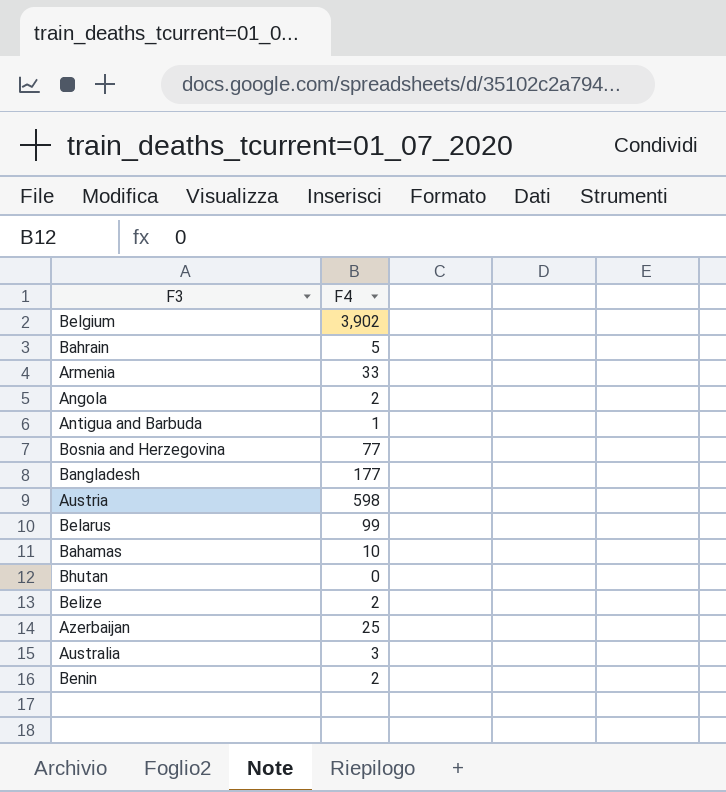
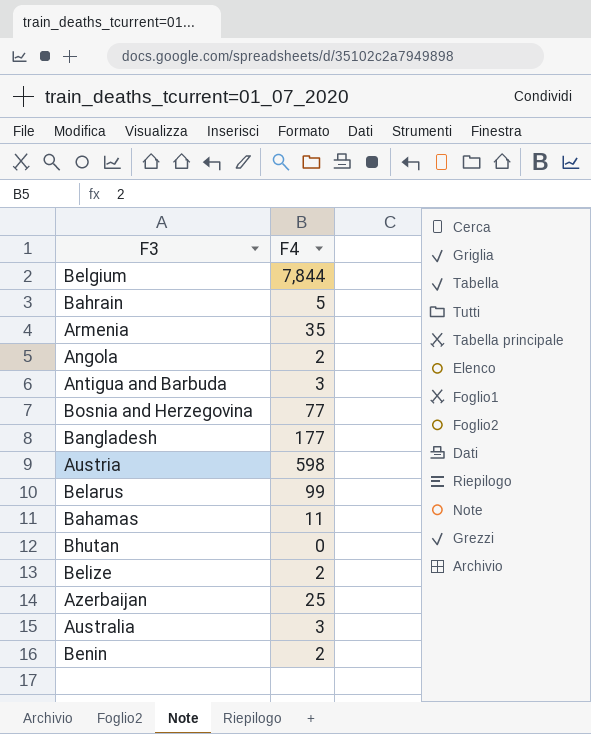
Belgium | F4: 3,902 -> 7,844
Armenia | F4: 33 -> 35
Antigua and Barbuda | F4: 1 -> 3
Bahamas | F4: 10 -> 11

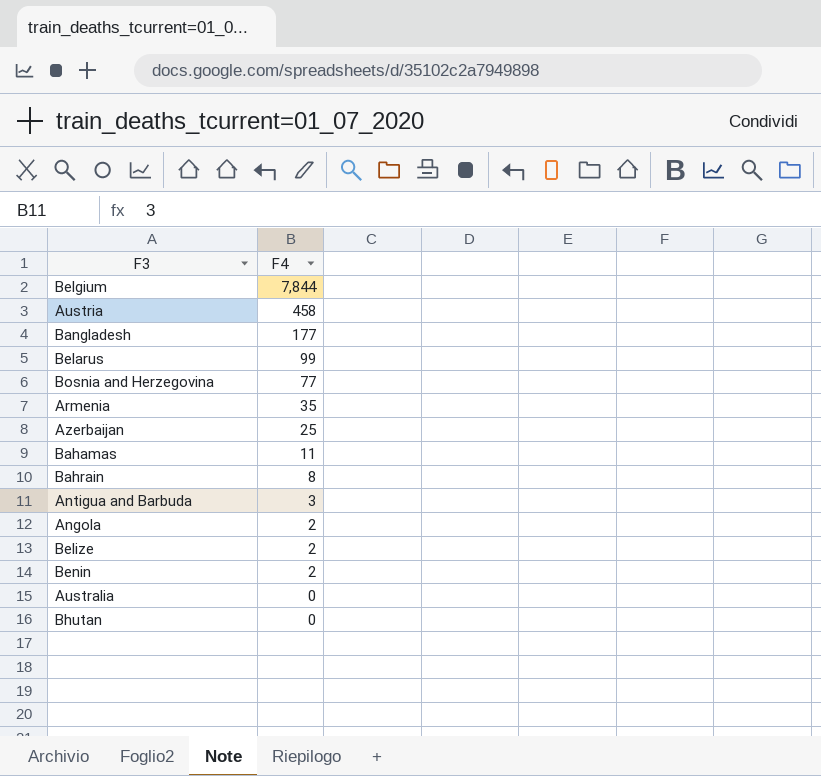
row order: none -> F4 descending
Austria | F4: 598 -> 458
Bahrain | F4: 5 -> 8
Australia | F4: 3 -> 0

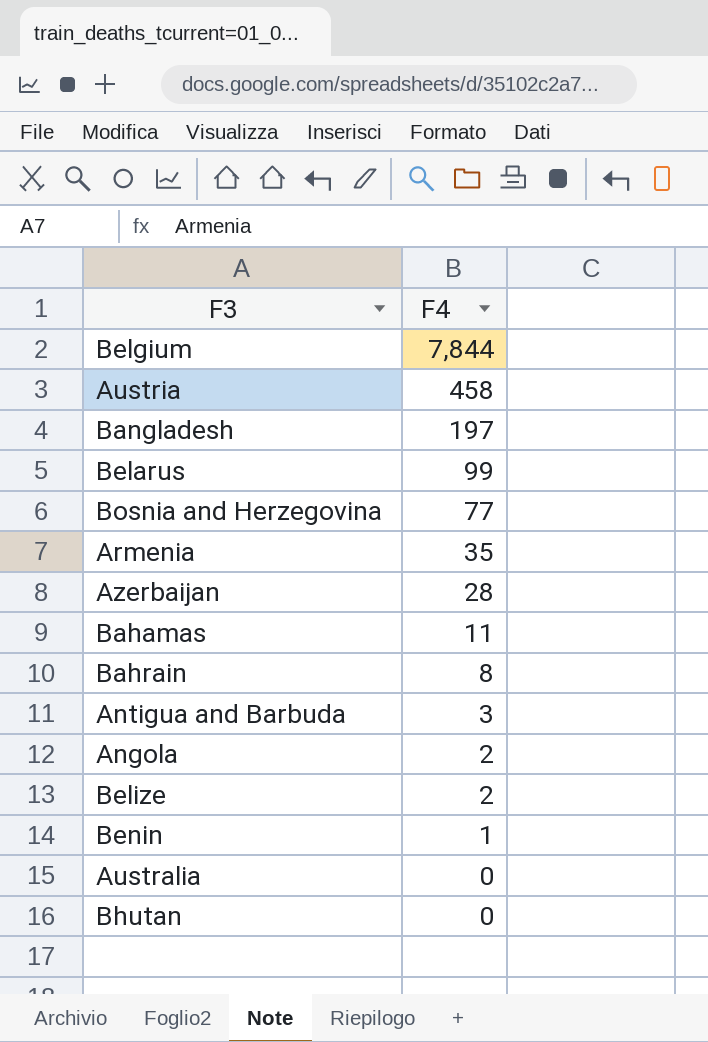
Bangladesh | F4: 177 -> 197
Azerbaijan | F4: 25 -> 28
Benin | F4: 2 -> 1

